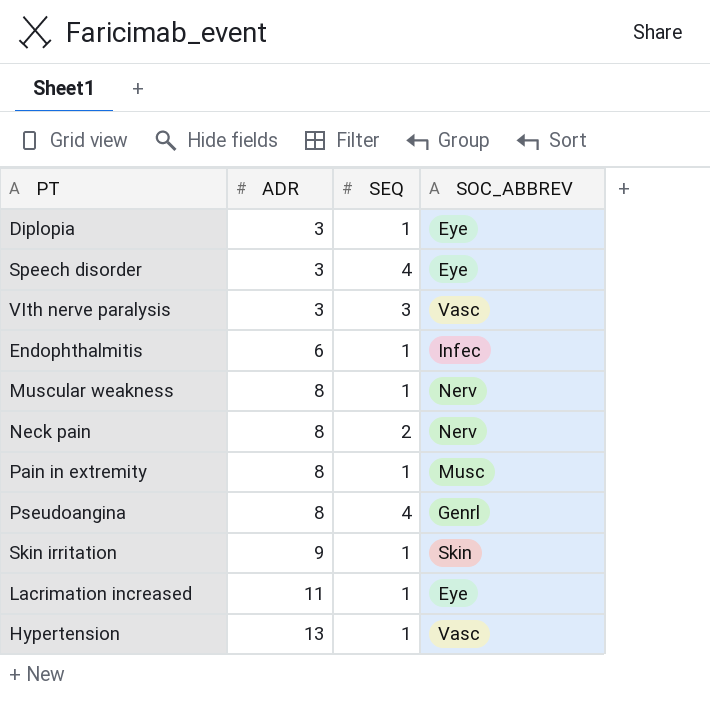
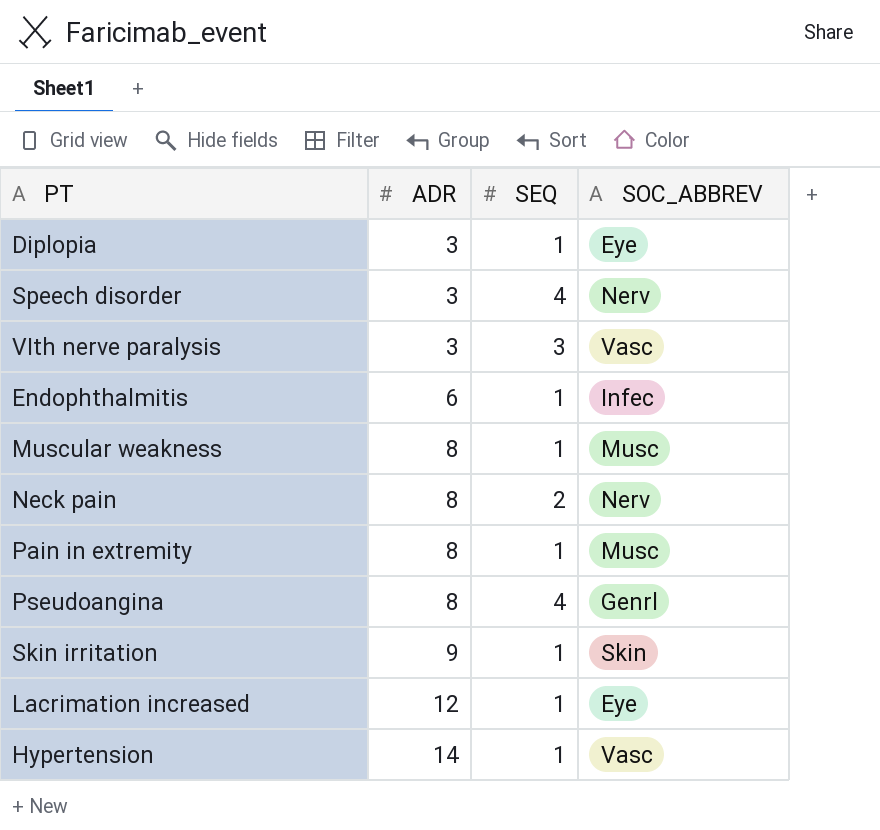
Speech disorder | SOC_ABBREV: Eye -> Nerv
Muscular weakness | SOC_ABBREV: Nerv -> Musc
Lacrimation increased | ADR: 11 -> 12
Hypertension | ADR: 13 -> 14

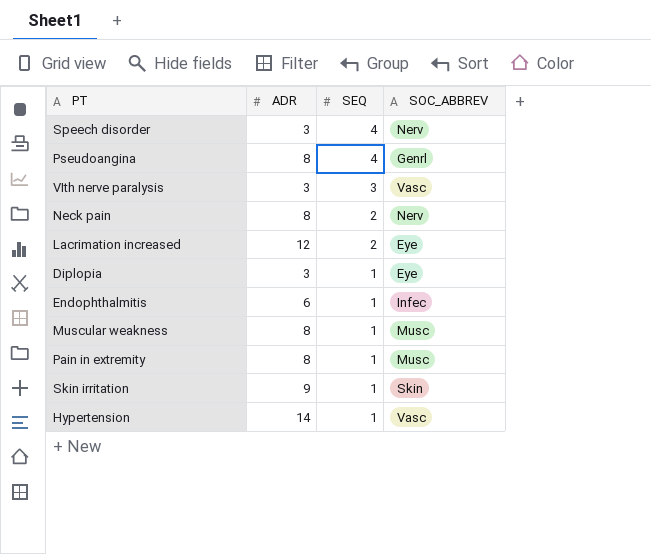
row order: ADR ascending -> SEQ descending
Lacrimation increased | SEQ: 1 -> 2

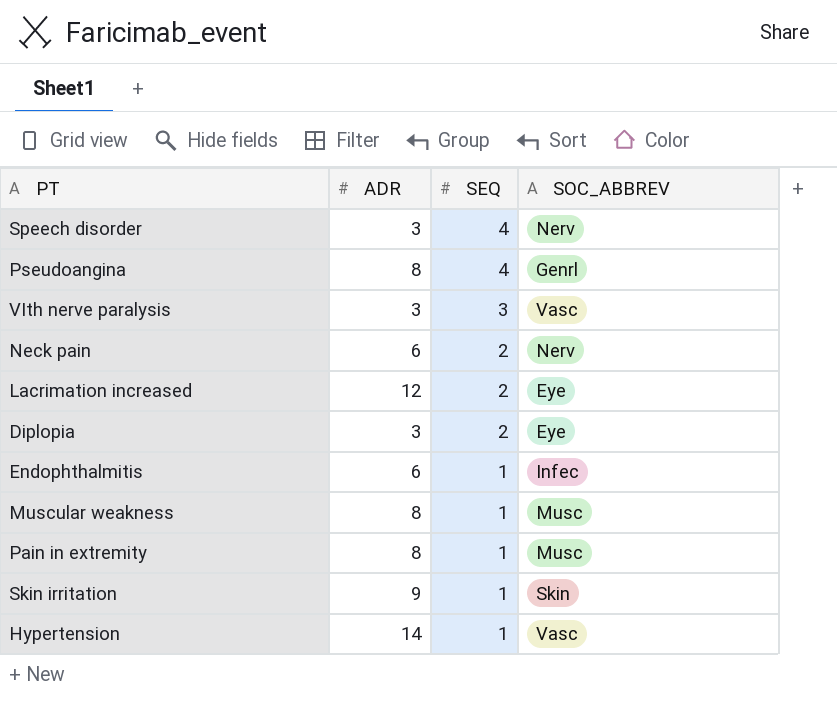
Neck pain | ADR: 8 -> 6
Diplopia | SEQ: 1 -> 2

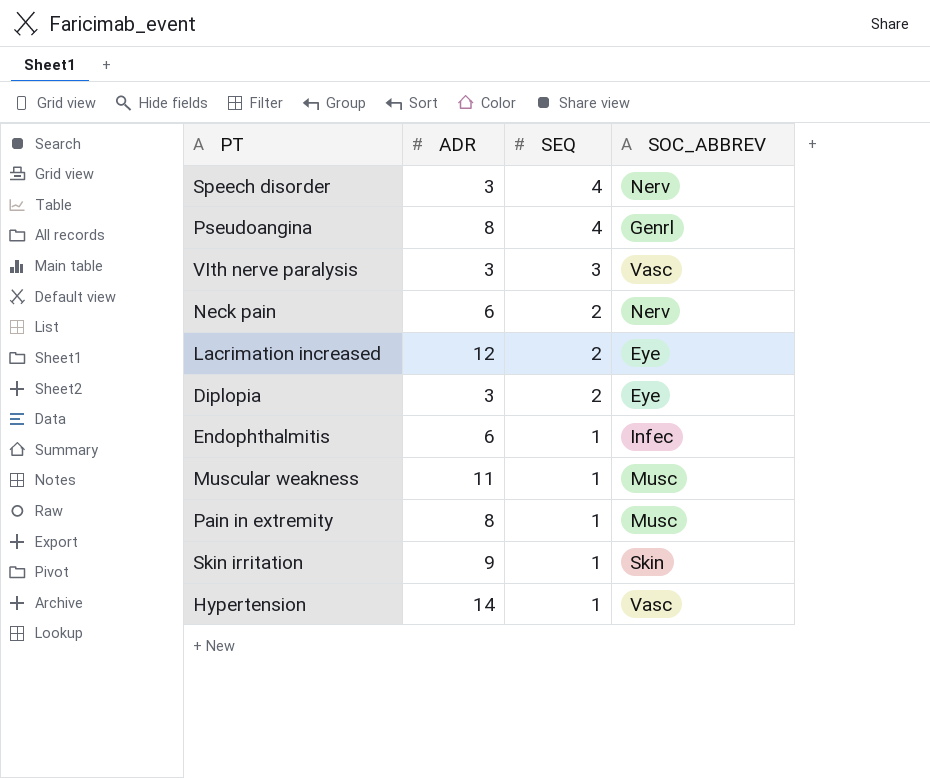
Muscular weakness | ADR: 8 -> 11

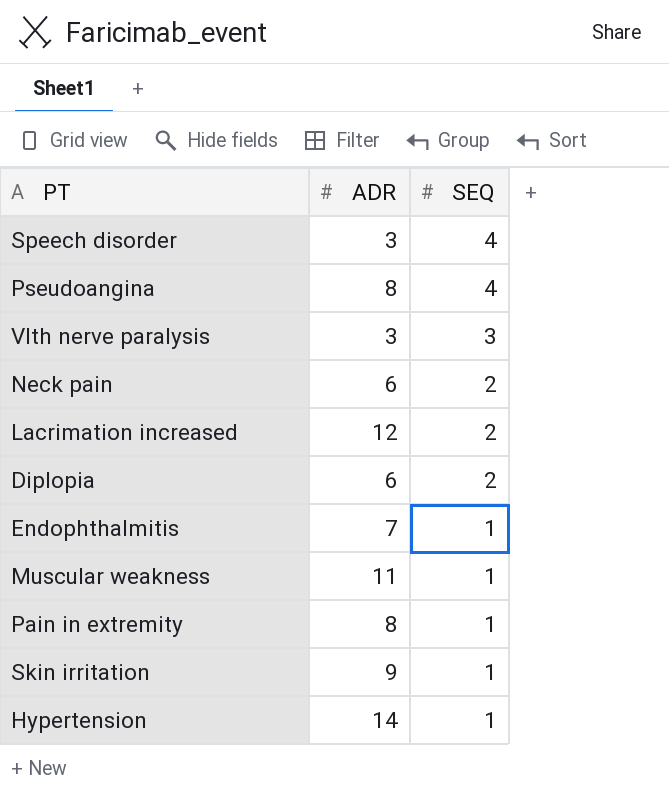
column SOC_ABBREV | position: 4 -> none
Diplopia | ADR: 3 -> 6
Endophthalmitis | ADR: 6 -> 7

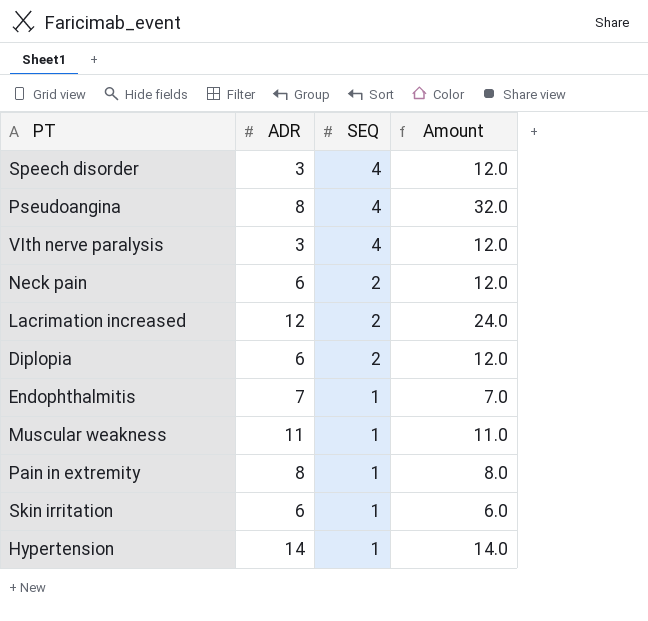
column Amount | formula: none -> [ADR] * [SEQ]
VIth nerve paralysis | SEQ: 3 -> 4
Skin irritation | ADR: 9 -> 6

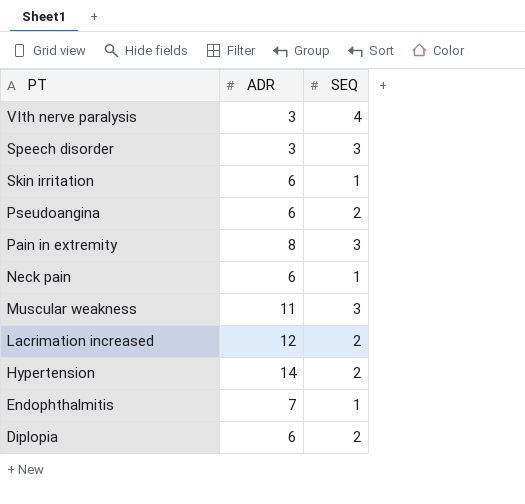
row order: SEQ descending -> PT descending
column Amount | formula: [ADR] * [SEQ] -> none
Speech disorder | SEQ: 4 -> 3
Pseudoangina | ADR: 8 -> 6
Pseudoangina | SEQ: 4 -> 2
Pain in extremity | SEQ: 1 -> 3
Neck pain | SEQ: 2 -> 1
Muscular weakness | SEQ: 1 -> 3
Hypertension | SEQ: 1 -> 2

